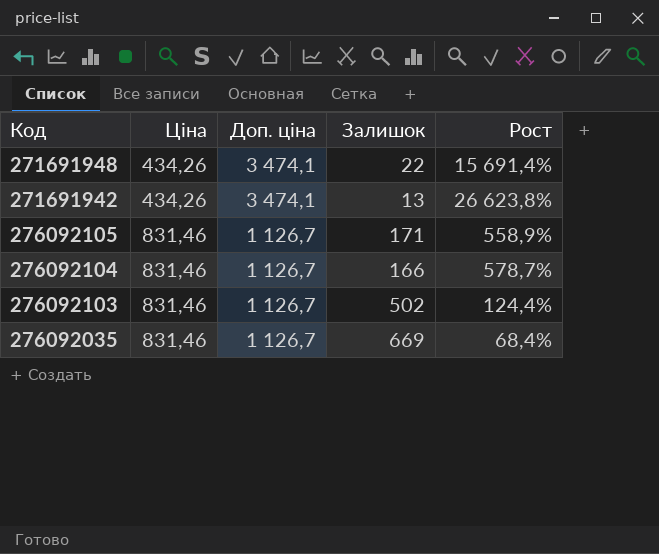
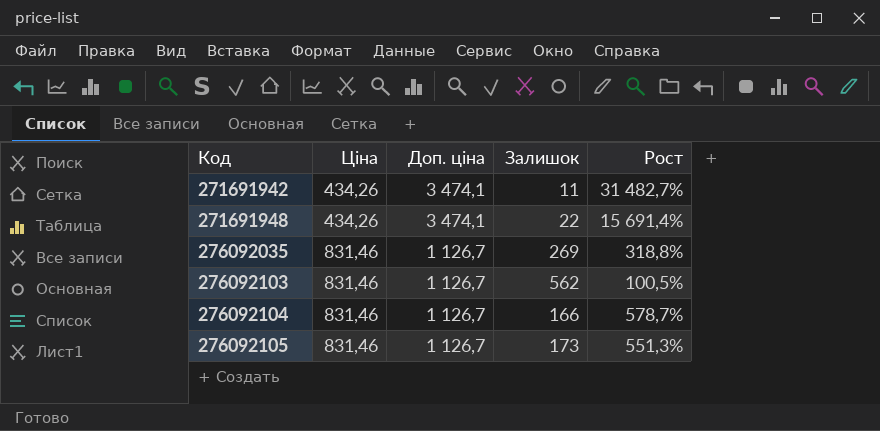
row order: Ціна ascending -> Код ascending
271691942 | Залишок: 13 -> 11
271691942 | Рост: 26 623,8% -> 31 482,7%
276092035 | Залишок: 669 -> 269
276092035 | Рост: 68,4% -> 318,8%
276092103 | Залишок: 502 -> 562
276092103 | Рост: 124,4% -> 100,5%
276092105 | Залишок: 171 -> 173
276092105 | Рост: 558,9% -> 551,3%

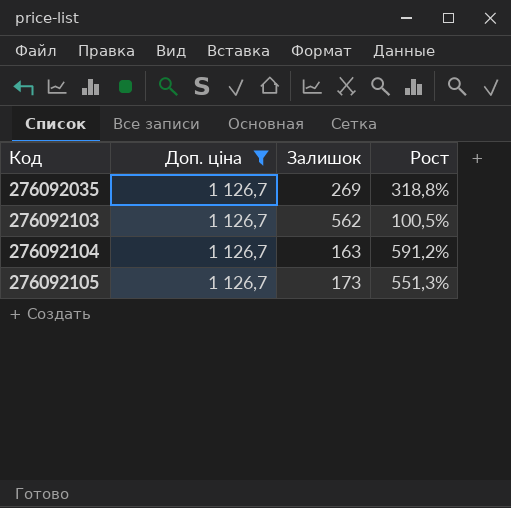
filter: none -> Доп. ціна = 1 126,7
column Ціна | position: 2 -> none
276092104 | Залишок: 166 -> 163
276092104 | Рост: 578,7% -> 591,2%

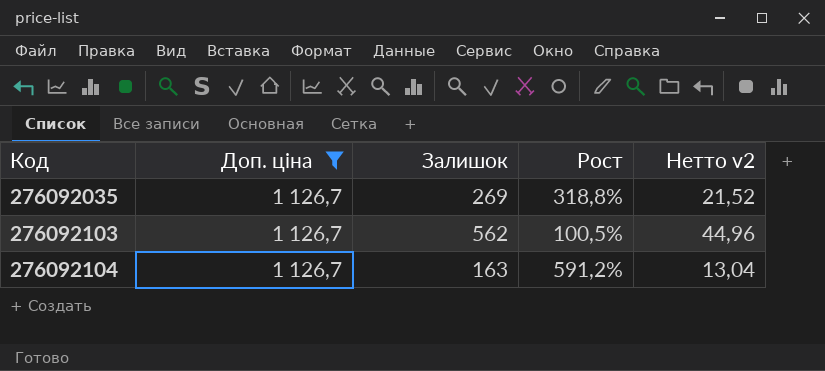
column Нетто v2 | formula: none -> [Залишок] * 0,08
row 276092105: 1 126,7 | 173 | 551,3% -> none

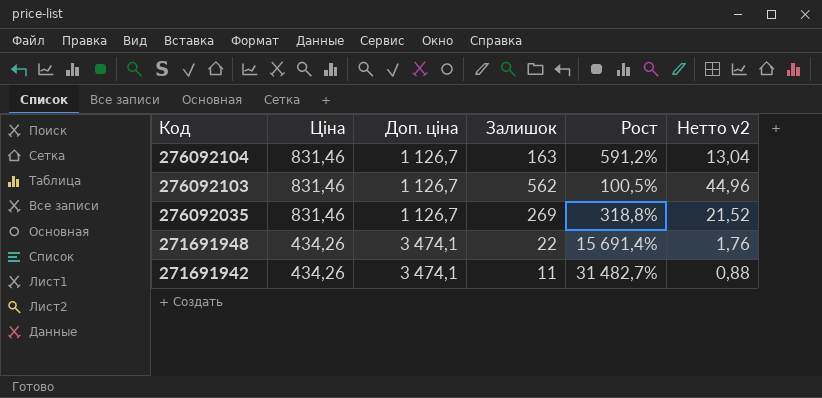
filter: Доп. ціна = 1 126,7 -> none
row order: Код ascending -> Код descending
column Ціна | position: none -> 2

